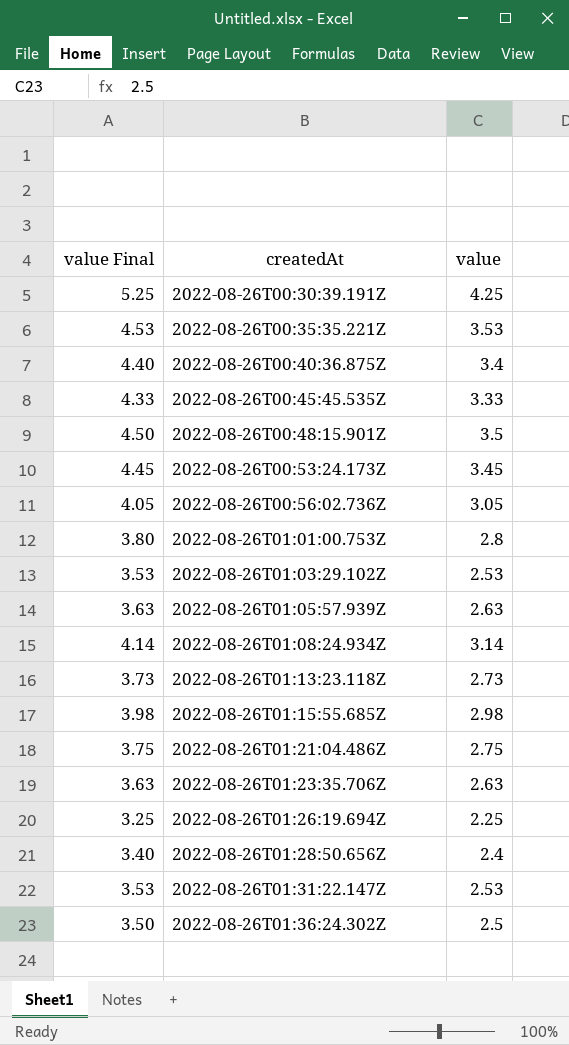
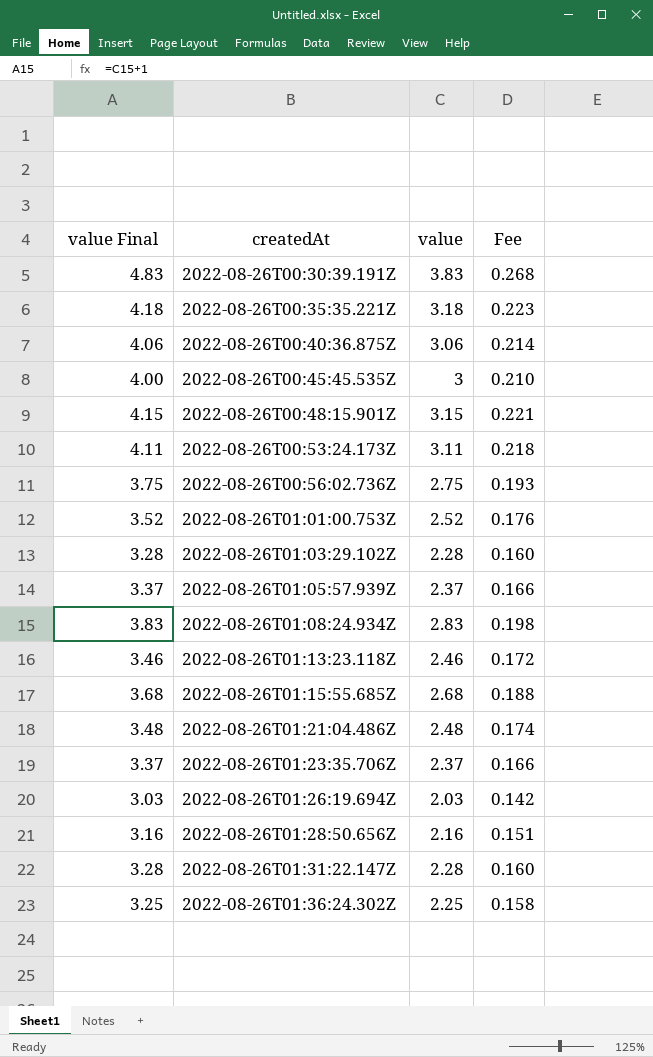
column Fee | formula: none -> [value] * 0.07
2022-08-26T00:30:39.191Z | value Final: 5.25 -> 4.83
2022-08-26T00:30:39.191Z | value: 4.25 -> 3.83
2022-08-26T00:35:35.221Z | value Final: 4.53 -> 4.18
2022-08-26T00:35:35.221Z | value: 3.53 -> 3.18
2022-08-26T00:40:36.875Z | value Final: 4.40 -> 4.06
2022-08-26T00:40:36.875Z | value: 3.4 -> 3.06
2022-08-26T00:45:45.535Z | value Final: 4.33 -> 4.00
2022-08-26T00:45:45.535Z | value: 3.33 -> 3
2022-08-26T00:48:15.901Z | value Final: 4.50 -> 4.15
2022-08-26T00:48:15.901Z | value: 3.5 -> 3.15
2022-08-26T00:53:24.173Z | value Final: 4.45 -> 4.11
2022-08-26T00:53:24.173Z | value: 3.45 -> 3.11
2022-08-26T00:56:02.736Z | value Final: 4.05 -> 3.75
2022-08-26T00:56:02.736Z | value: 3.05 -> 2.75
2022-08-26T01:01:00.753Z | value Final: 3.80 -> 3.52
2022-08-26T01:01:00.753Z | value: 2.8 -> 2.52
2022-08-26T01:03:29.102Z | value Final: 3.53 -> 3.28
2022-08-26T01:03:29.102Z | value: 2.53 -> 2.28
2022-08-26T01:05:57.939Z | value Final: 3.63 -> 3.37
2022-08-26T01:05:57.939Z | value: 2.63 -> 2.37
2022-08-26T01:08:24.934Z | value Final: 4.14 -> 3.83
2022-08-26T01:08:24.934Z | value: 3.14 -> 2.83
2022-08-26T01:13:23.118Z | value Final: 3.73 -> 3.46
2022-08-26T01:13:23.118Z | value: 2.73 -> 2.46
2022-08-26T01:15:55.685Z | value Final: 3.98 -> 3.68
2022-08-26T01:15:55.685Z | value: 2.98 -> 2.68
2022-08-26T01:21:04.486Z | value Final: 3.75 -> 3.48
2022-08-26T01:21:04.486Z | value: 2.75 -> 2.48
2022-08-26T01:23:35.706Z | value Final: 3.63 -> 3.37
2022-08-26T01:23:35.706Z | value: 2.63 -> 2.37
2022-08-26T01:26:19.694Z | value Final: 3.25 -> 3.03
2022-08-26T01:26:19.694Z | value: 2.25 -> 2.03
2022-08-26T01:28:50.656Z | value Final: 3.40 -> 3.16
2022-08-26T01:28:50.656Z | value: 2.4 -> 2.16
2022-08-26T01:31:22.147Z | value Final: 3.53 -> 3.28
2022-08-26T01:31:22.147Z | value: 2.53 -> 2.28
2022-08-26T01:36:24.302Z | value Final: 3.50 -> 3.25
2022-08-26T01:36:24.302Z | value: 2.5 -> 2.25

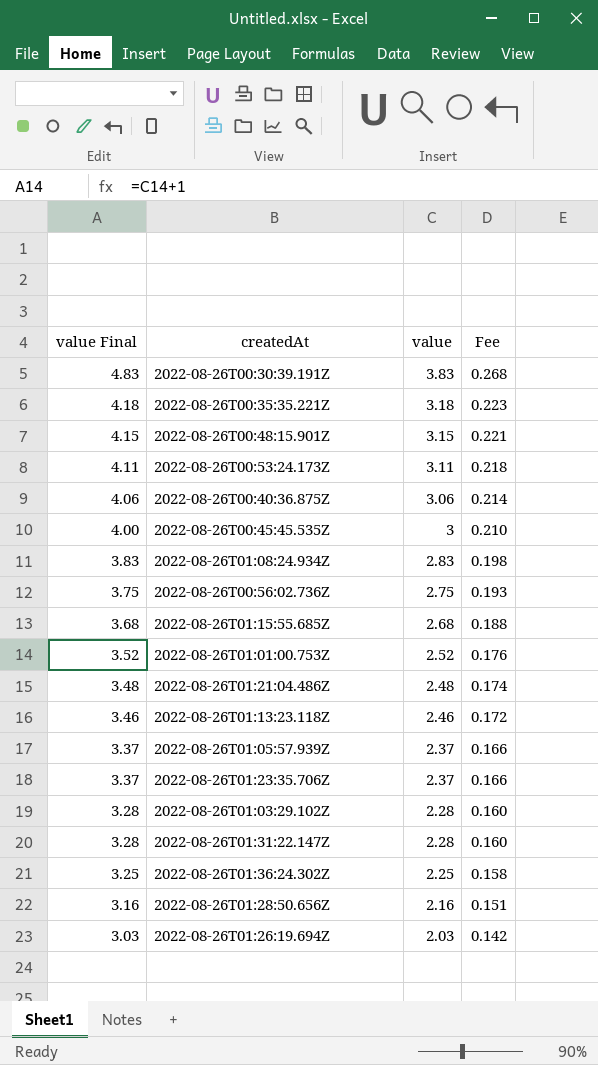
row order: createdAt ascending -> value Final descending

